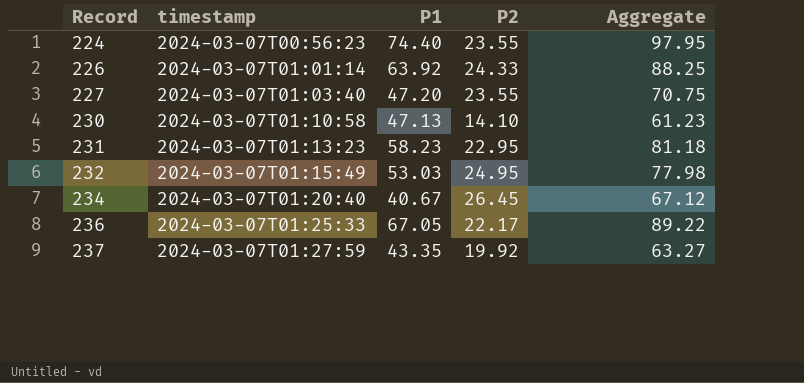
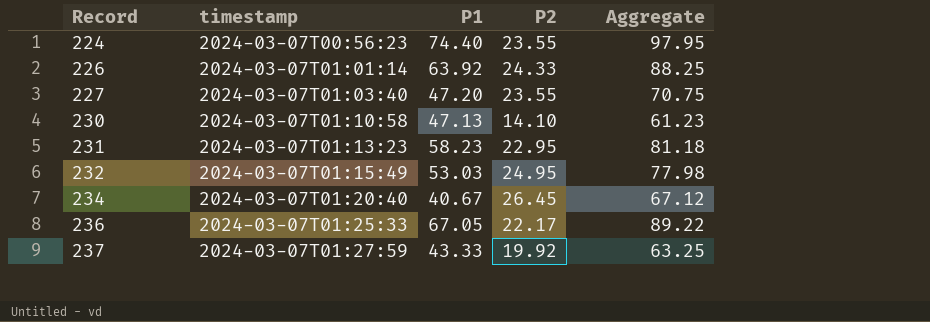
237 | P1: 43.35 -> 43.33
237 | Aggregate: 63.27 -> 63.25

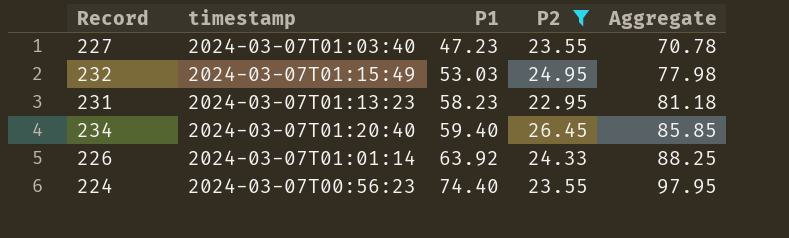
filter: none -> P2 >= 22.95
row order: Record ascending -> P1 ascending
227 | P1: 47.20 -> 47.23
227 | Aggregate: 70.75 -> 70.78
234 | P1: 40.67 -> 59.40
234 | Aggregate: 67.12 -> 85.85

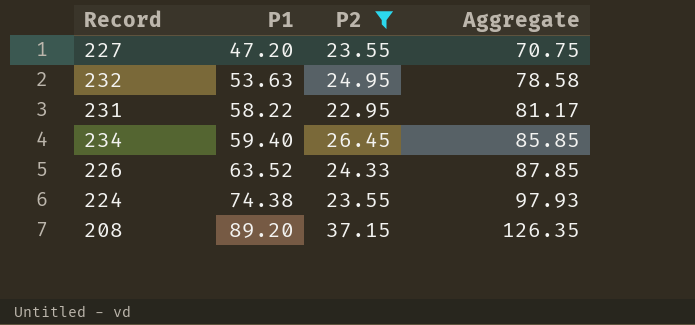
column timestamp | position: 2 -> none
227 | P1: 47.23 -> 47.20
227 | Aggregate: 70.78 -> 70.75
232 | P1: 53.03 -> 53.63
232 | Aggregate: 77.98 -> 78.58
231 | P1: 58.23 -> 58.22
231 | Aggregate: 81.18 -> 81.17
226 | P1: 63.92 -> 63.52
226 | Aggregate: 88.25 -> 87.85
224 | P1: 74.40 -> 74.38
224 | Aggregate: 97.95 -> 97.93
row 208: none -> 89.20 | 37.15 | 126.35

